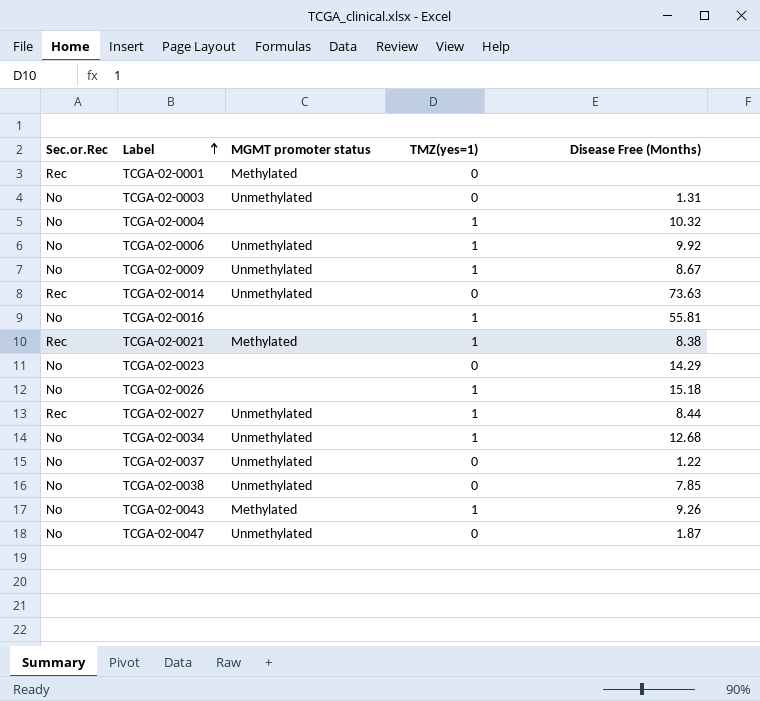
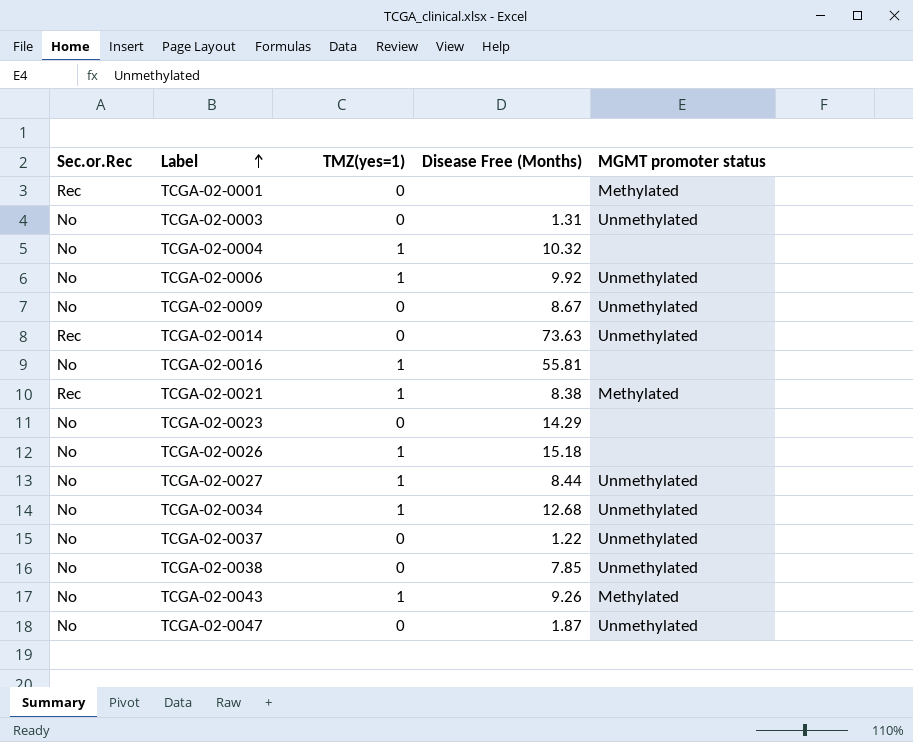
column MGMT promoter status | position: 3 -> 5
TCGA-02-0009 | TMZ(yes=1): 1 -> 0
TCGA-02-0027 | Sec.or.Rec: Rec -> No

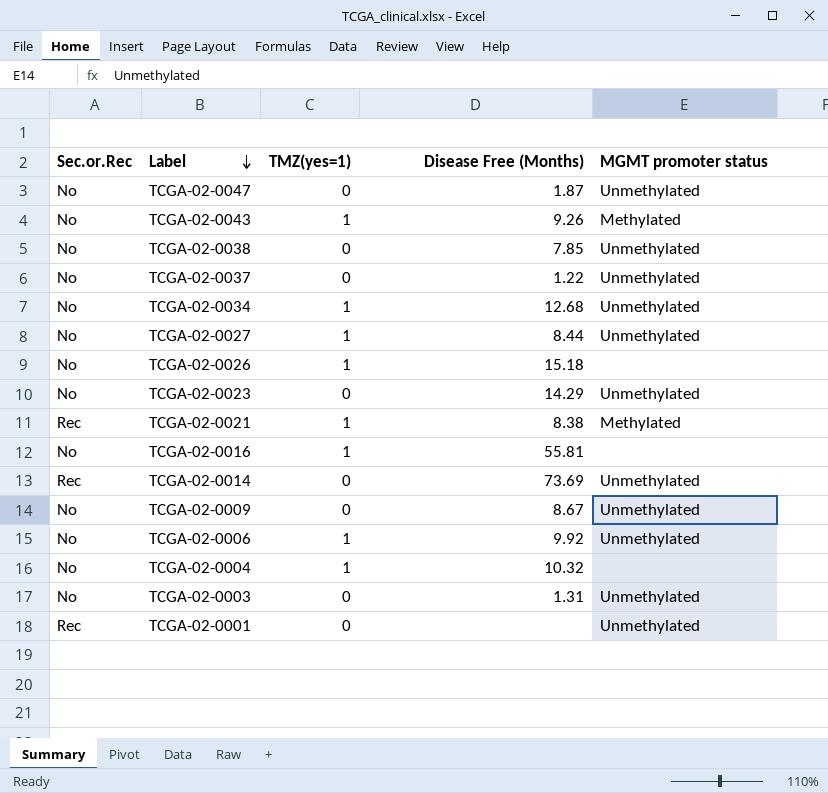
row order: Label ascending -> Label descending
TCGA-02-0023 | MGMT promoter status: none -> Unmethylated
TCGA-02-0014 | Disease Free (Months): 73.63 -> 73.69
TCGA-02-0001 | MGMT promoter status: Methylated -> Unmethylated

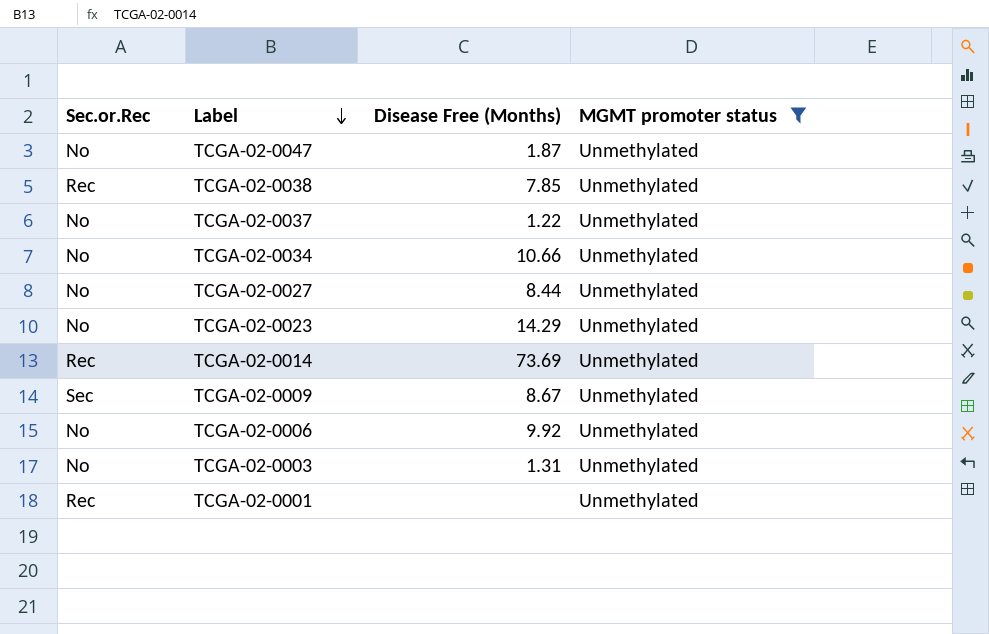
filter: none -> MGMT promoter status = Unmethylated
column TMZ(yes=1) | position: 3 -> none
TCGA-02-0038 | Sec.or.Rec: No -> Rec
TCGA-02-0034 | Disease Free (Months): 12.68 -> 10.66
TCGA-02-0009 | Sec.or.Rec: No -> Sec

